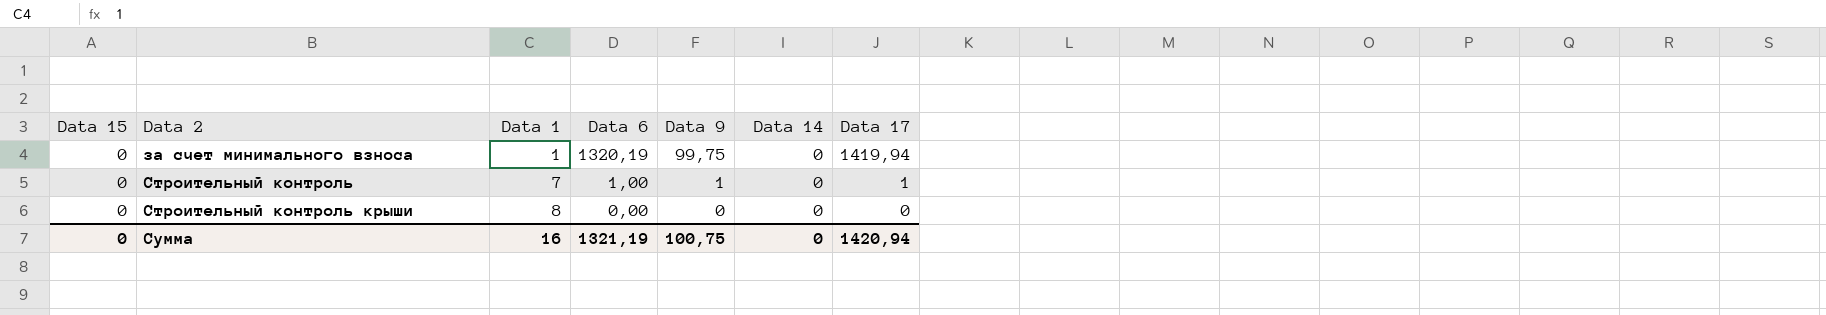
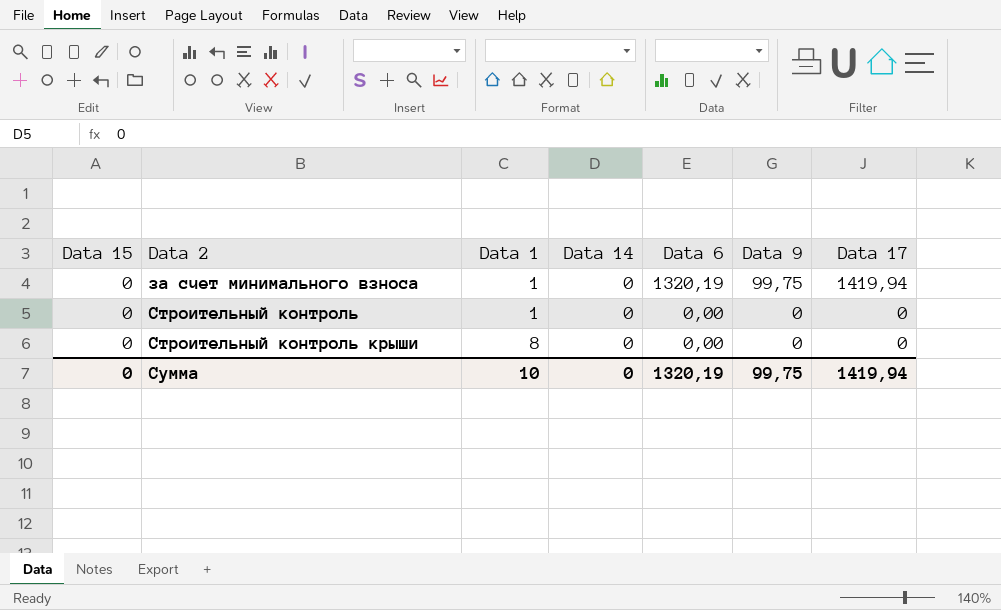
column Data 14 | position: 6 -> 4
Строительный контроль | Data 1: 7 -> 1
Строительный контроль | Data 6: 1,00 -> 0,00
Строительный контроль | Data 9: 1 -> 0
Строительный контроль | Data 17: 1 -> 0
Сумма | Data 1: 16 -> 10
Сумма | Data 6: 1321,19 -> 1320,19
Сумма | Data 9: 100,75 -> 99,75
Сумма | Data 17: 1420,94 -> 1419,94

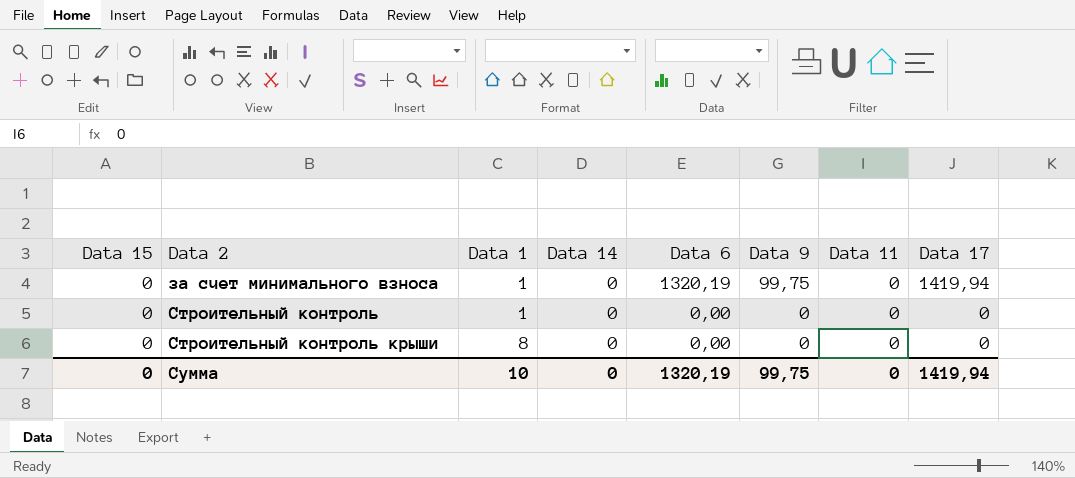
column Data 11 | position: none -> 7

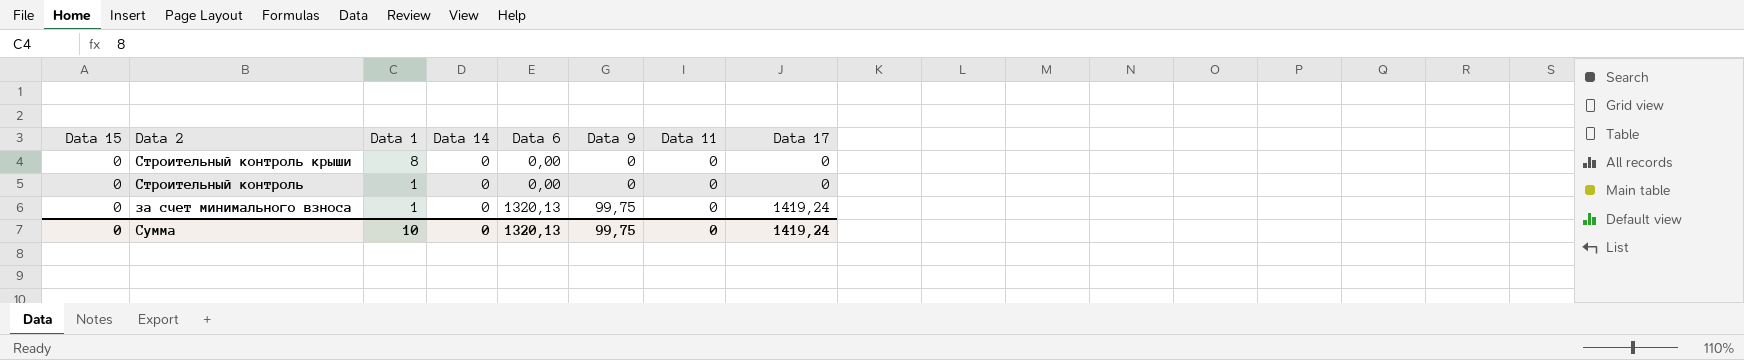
row order: Data 2 ascending -> Data 2 descending
за счет минимального взноса | Data 6: 1320,19 -> 1320,13
за счет минимального взноса | Data 17: 1419,94 -> 1419,24
Сумма | Data 6: 1320,19 -> 1320,13
Сумма | Data 17: 1419,94 -> 1419,24

